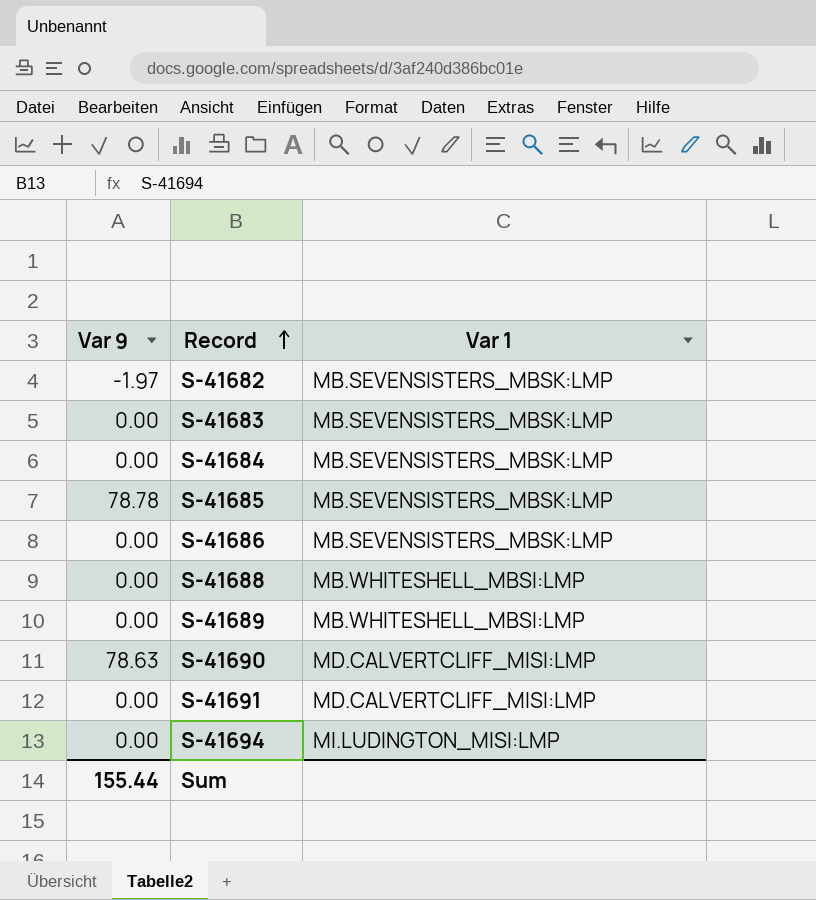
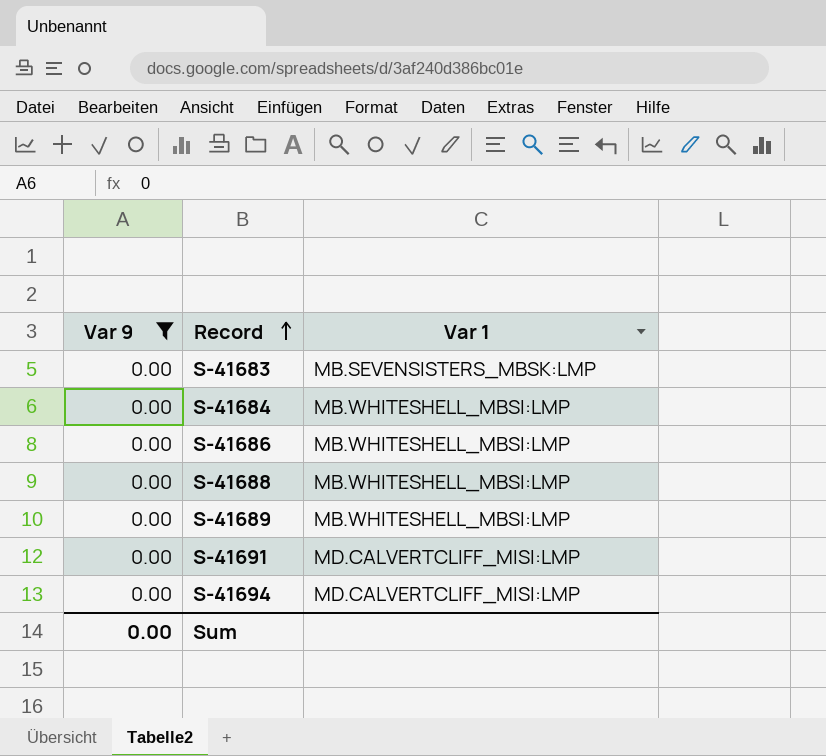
filter: none -> Var 9 = 0.00
S-41684 | Var 1: MB.SEVENSISTERS_MBSK:LMP -> MB.WHITESHELL_MBSI:LMP
S-41686 | Var 1: MB.SEVENSISTERS_MBSK:LMP -> MB.WHITESHELL_MBSI:LMP
S-41694 | Var 1: MI.LUDINGTON_MISI:LMP -> MD.CALVERTCLIFF_MISI:LMP
Sum | Var 9: 155.44 -> 0.00

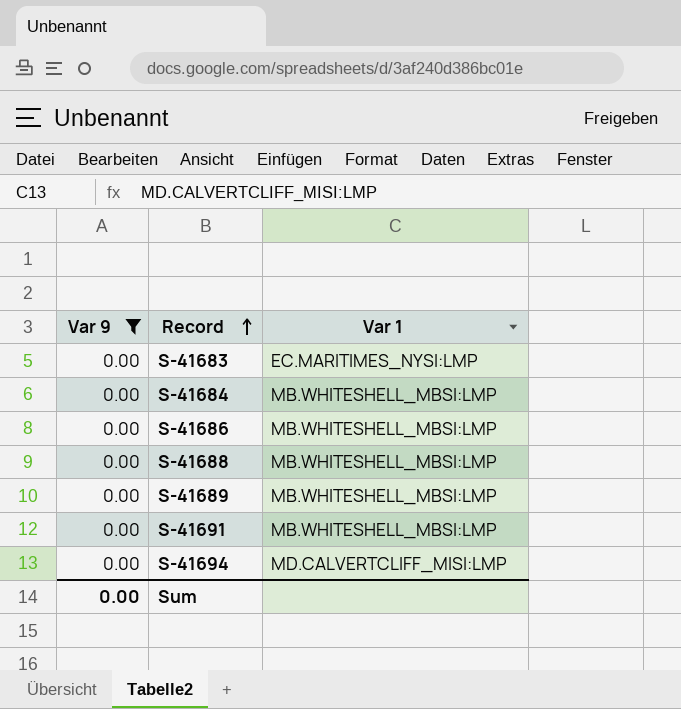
S-41683 | Var 1: MB.SEVENSISTERS_MBSK:LMP -> EC.MARITIMES_NYSI:LMP
S-41691 | Var 1: MD.CALVERTCLIFF_MISI:LMP -> MB.WHITESHELL_MBSI:LMP

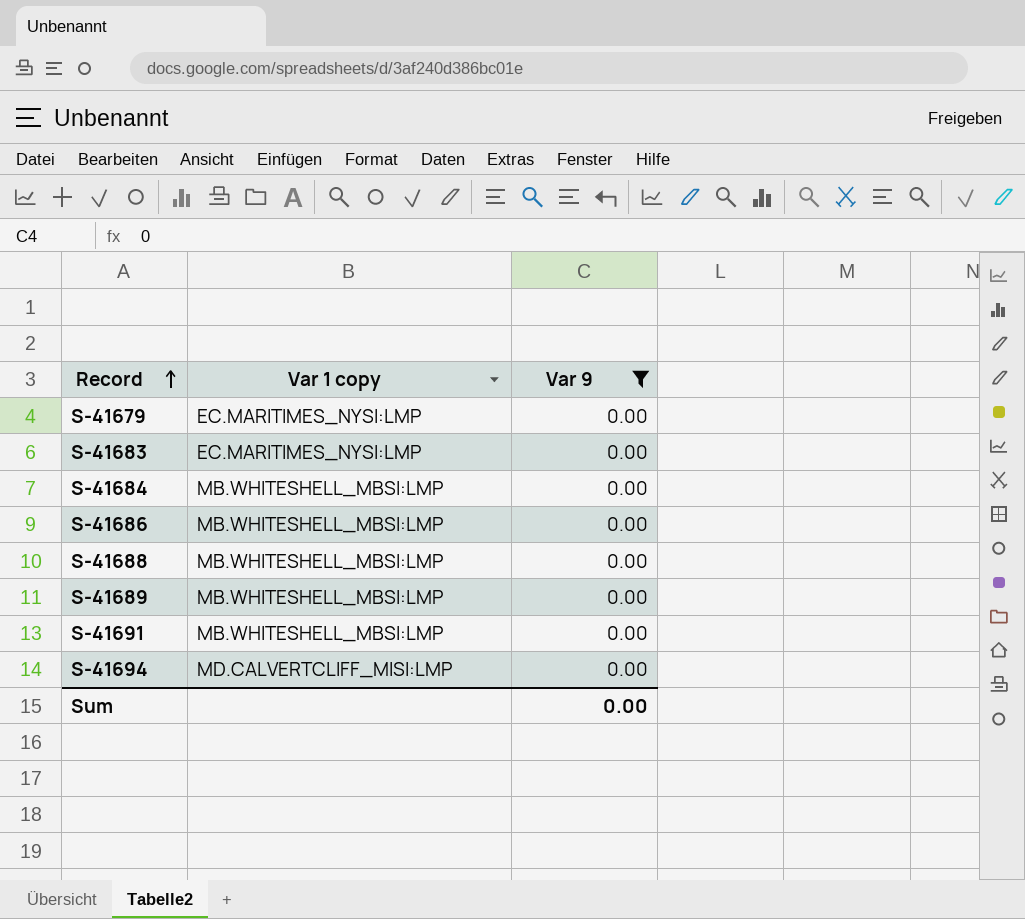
column name: Var 1 -> Var 1 copy
column Var 9 | position: 1 -> 3
row S-41679: none -> EC.MARITIMES_NYSI:LMP | 0.00

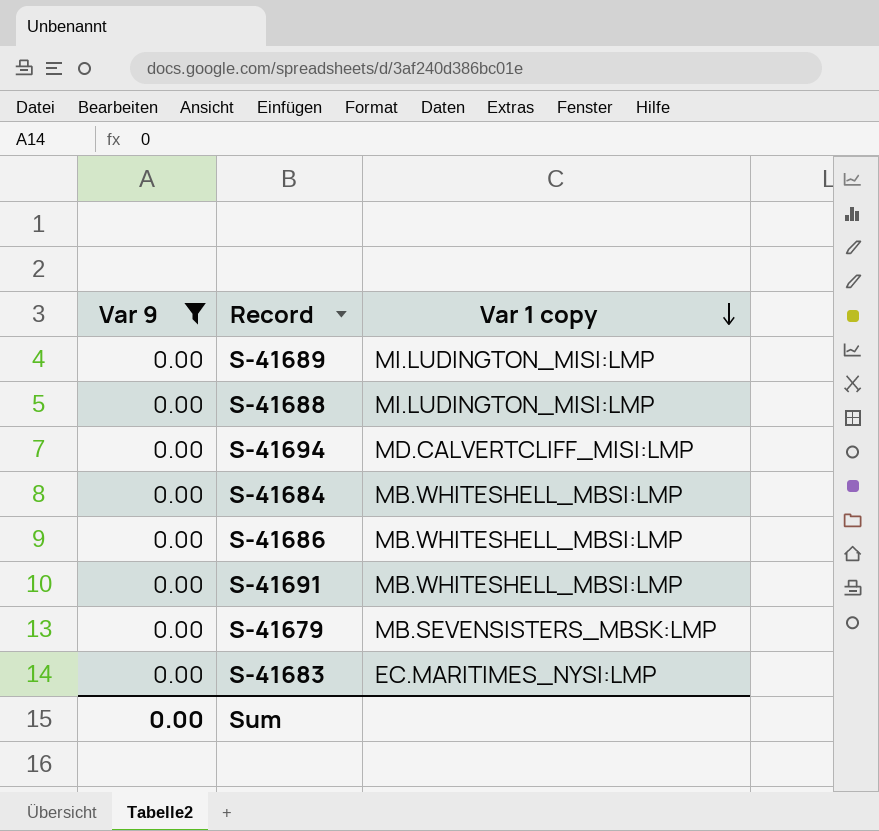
row order: Record ascending -> Var 1 copy descending
column Var 9 | position: 3 -> 1
S-41689 | Var 1 copy: MB.WHITESHELL_MBSI:LMP -> MI.LUDINGTON_MISI:LMP
S-41688 | Var 1 copy: MB.WHITESHELL_MBSI:LMP -> MI.LUDINGTON_MISI:LMP
S-41679 | Var 1 copy: EC.MARITIMES_NYSI:LMP -> MB.SEVENSISTERS_MBSK:LMP

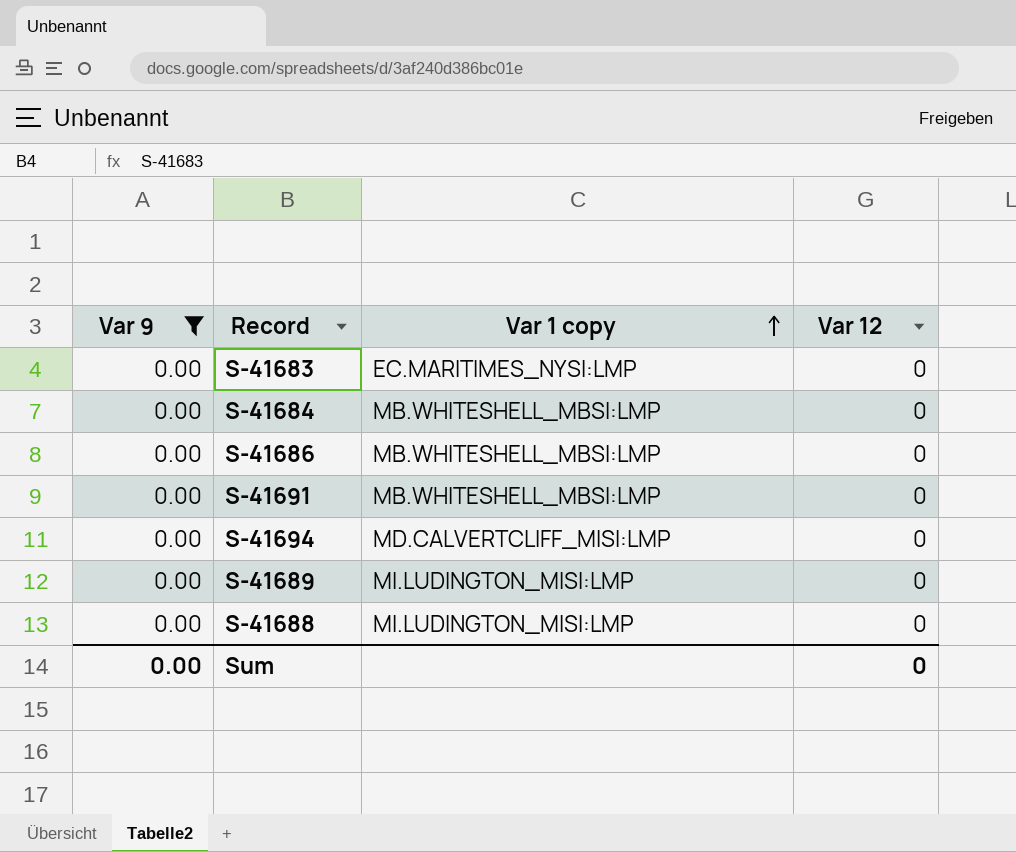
row order: Var 1 copy descending -> Var 1 copy ascending
column Var 12 | position: none -> 4
row S-41679: 0.00 | MB.SEVENSISTERS_MBSK:LMP -> none

